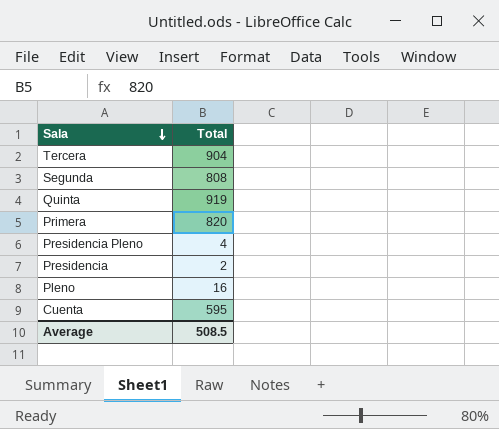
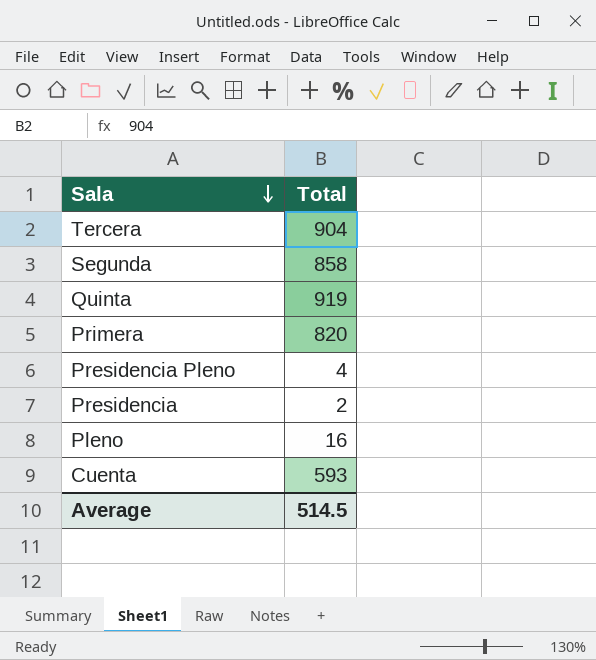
Segunda | Total: 808 -> 858
Cuenta | Total: 595 -> 593
Average | Total: 508.5 -> 514.5

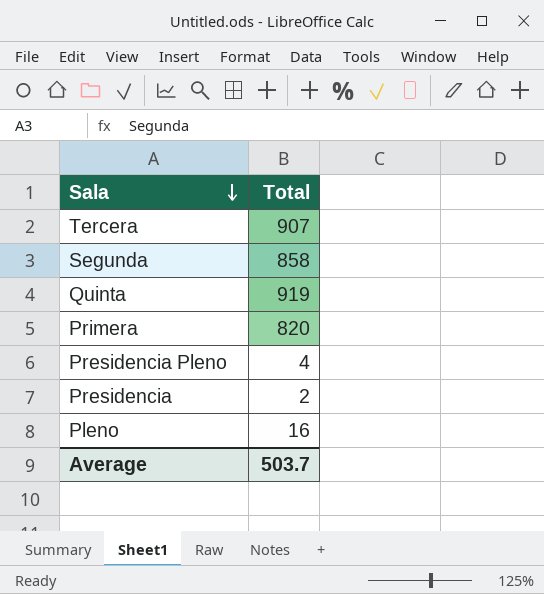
row Cuenta: 593 -> none
Tercera | Total: 904 -> 907
Average | Total: 514.5 -> 503.7

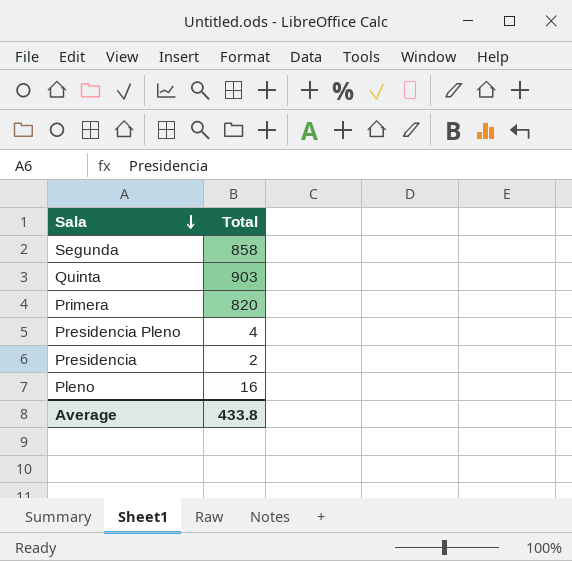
row Tercera: 907 -> none
Quinta | Total: 919 -> 903
Average | Total: 503.7 -> 433.8

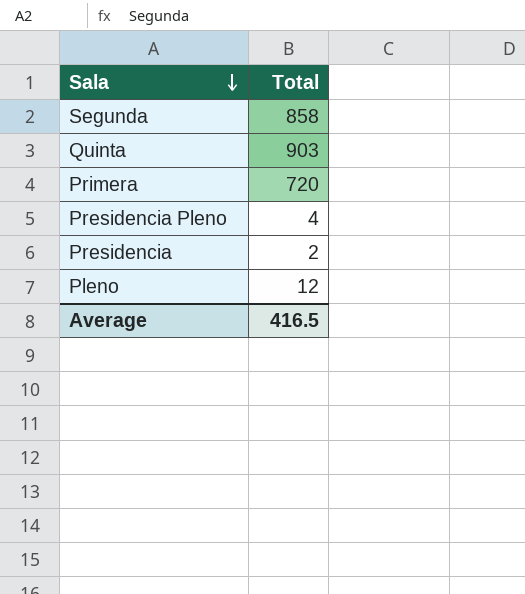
Primera | Total: 820 -> 720
Pleno | Total: 16 -> 12
Average | Total: 433.8 -> 416.5

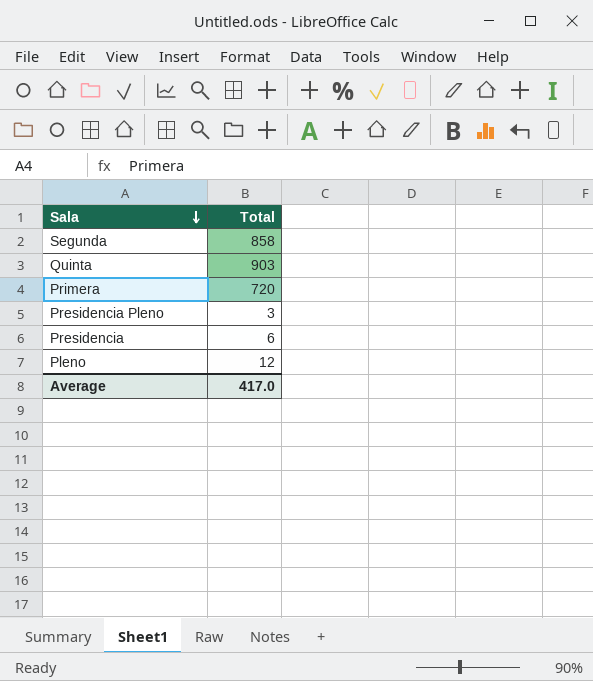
Presidencia Pleno | Total: 4 -> 3
Presidencia | Total: 2 -> 6
Average | Total: 416.5 -> 417.0

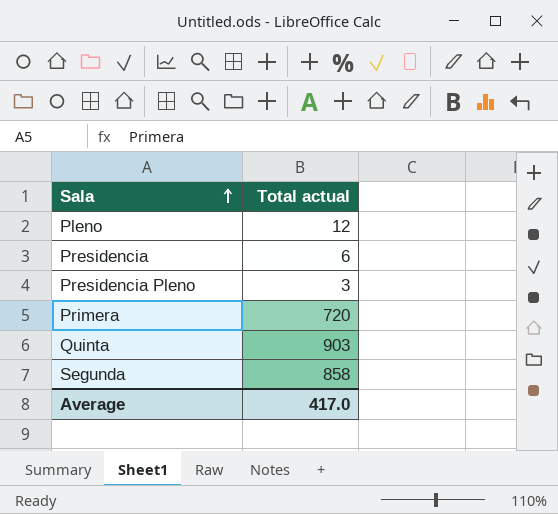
row order: Sala descending -> Sala ascending
column name: Total -> Total actual

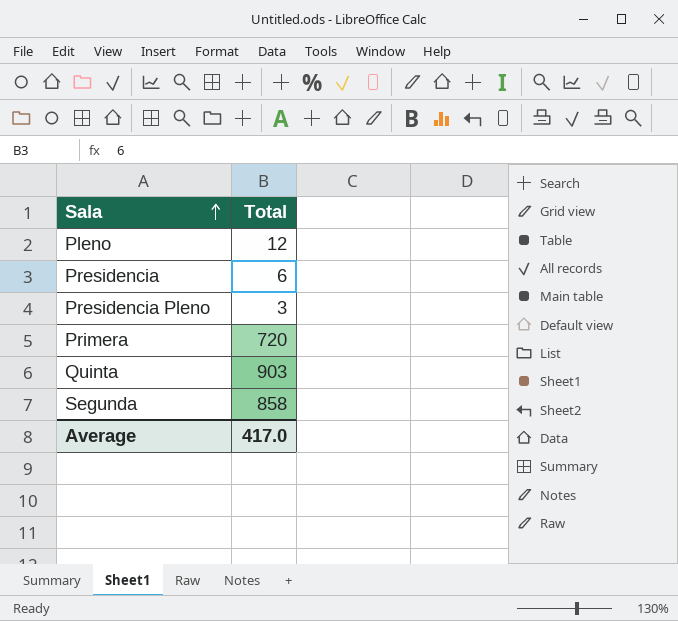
column name: Total actual -> Total

